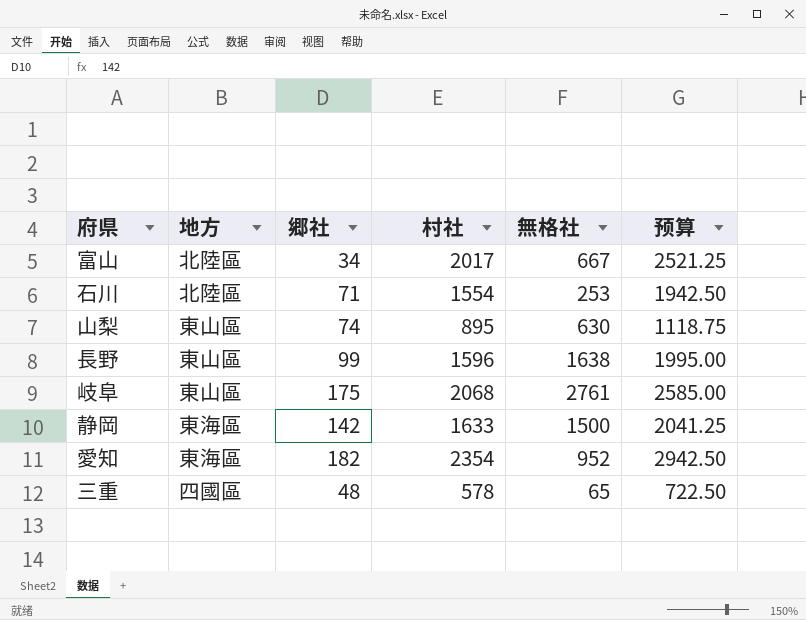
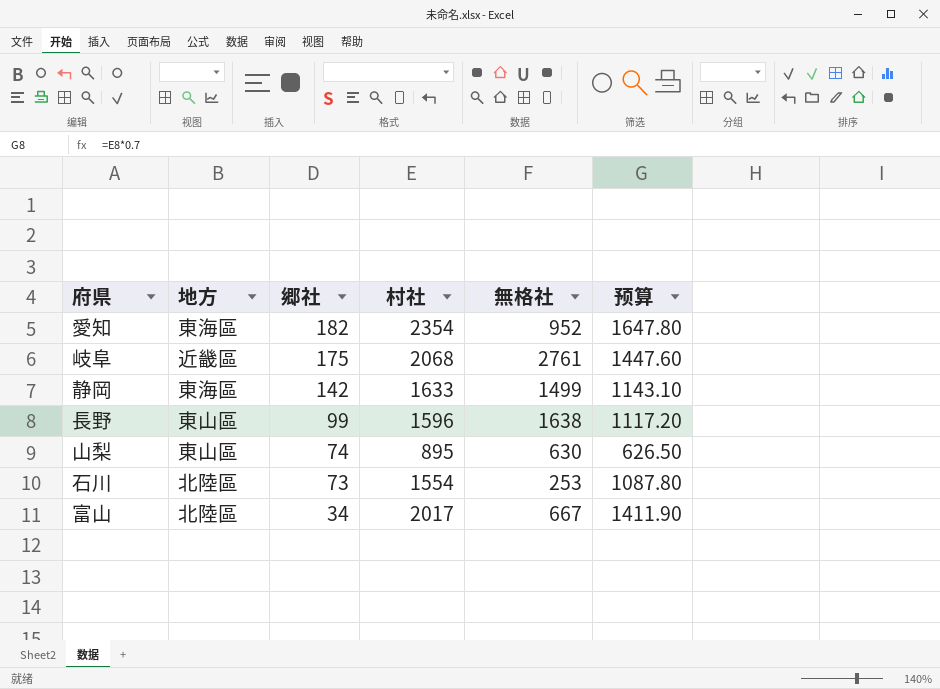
row order: none -> 郷社 descending
column 预算 | formula: [村社] * 1.25 -> [村社] * 0.7
row 三重: 四國區 | 48 | 578 | 65 | 722.50 -> none
岐阜 | 地方: 東山區 -> 近畿區
静岡 | 無格社: 1500 -> 1499
石川 | 郷社: 71 -> 73

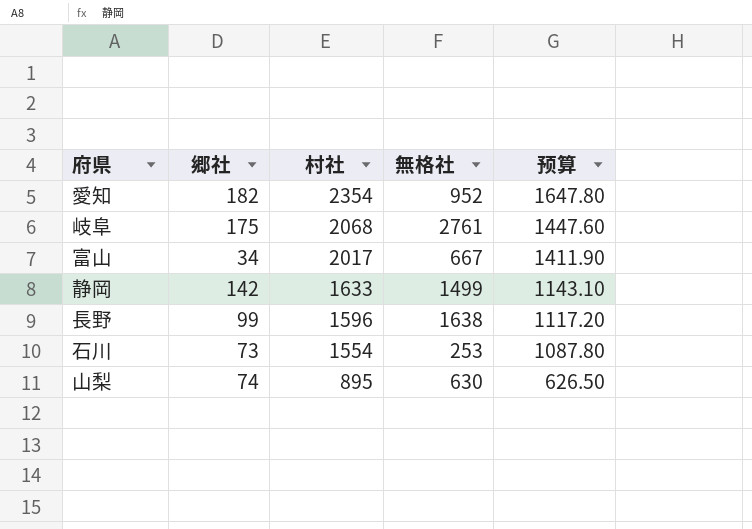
row order: 郷社 descending -> 村社 descending
column 地方 | position: 2 -> none

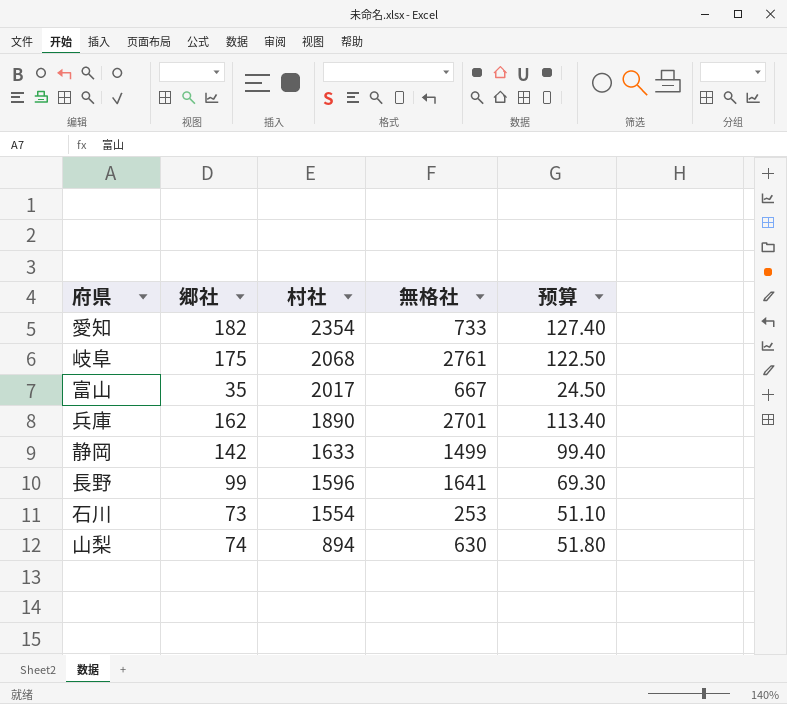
column 预算 | formula: [村社] * 0.7 -> [郷社] * 0.7
愛知 | 無格社: 952 -> 733
富山 | 郷社: 34 -> 35
row 兵庫: none -> 162 | 1890 | 2701 | 113.40
長野 | 無格社: 1638 -> 1641
山梨 | 村社: 895 -> 894

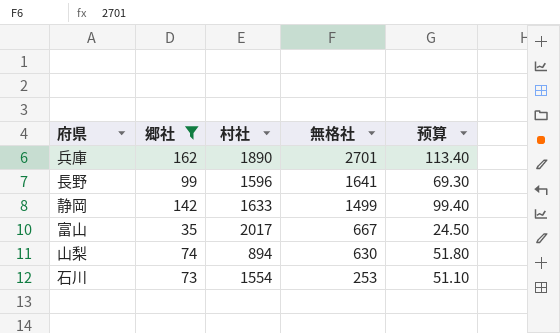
filter: none -> 郷社 <= 162
row order: 村社 descending -> 無格社 descending

